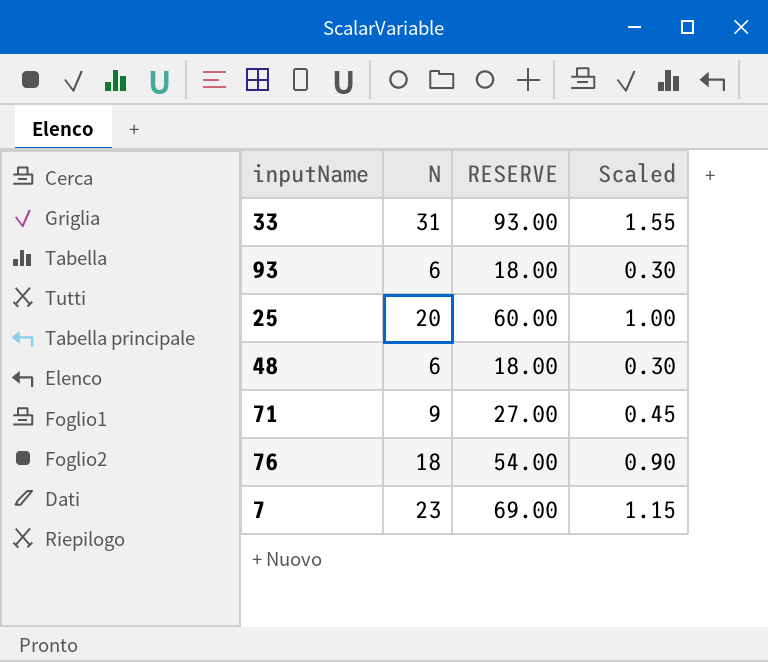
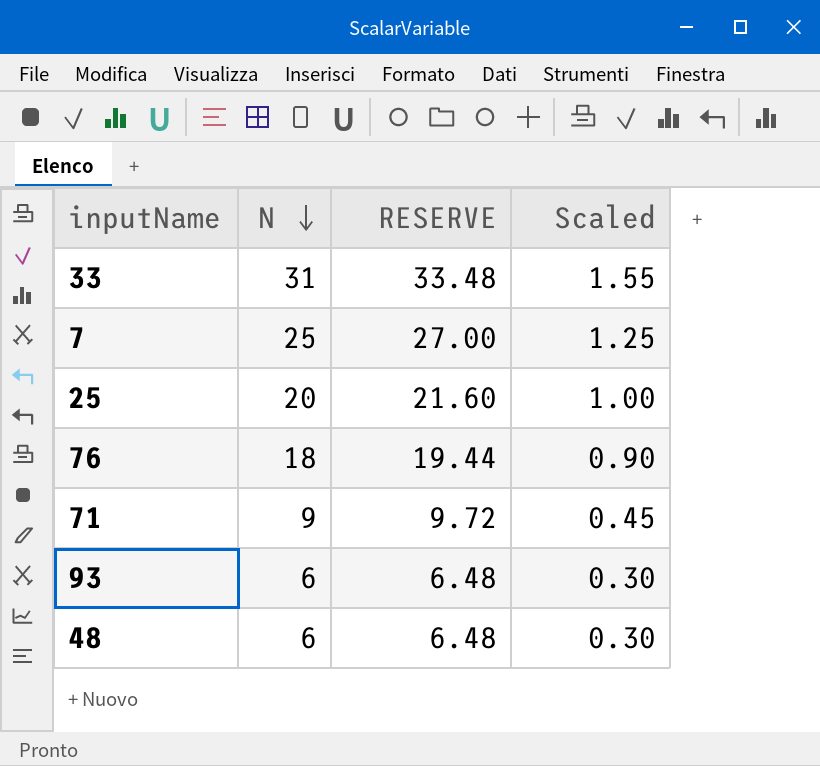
row order: none -> N descending
column RESERVE | formula: [N] * 3 -> [N] * 1.08
7 | N: 23 -> 25
7 | Scaled: 1.15 -> 1.25

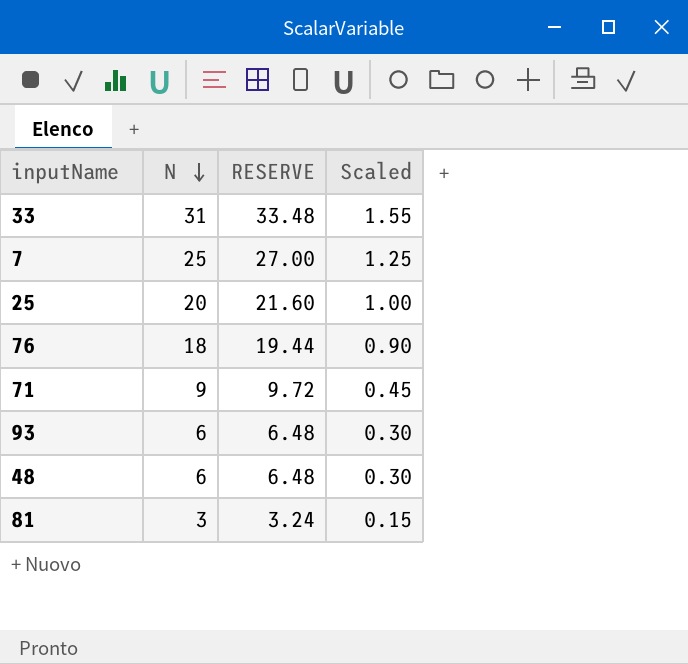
row 81: none -> 3 | 3.24 | 0.15

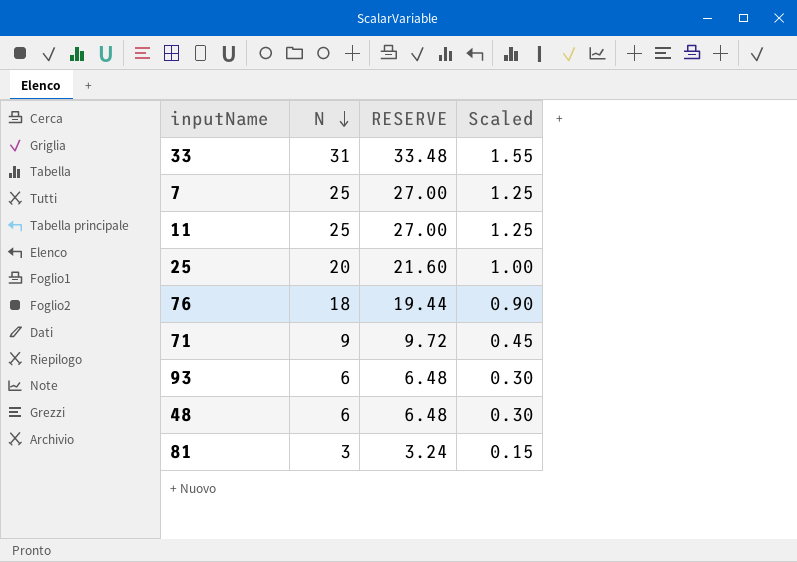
row 11: none -> 25 | 27.00 | 1.25

